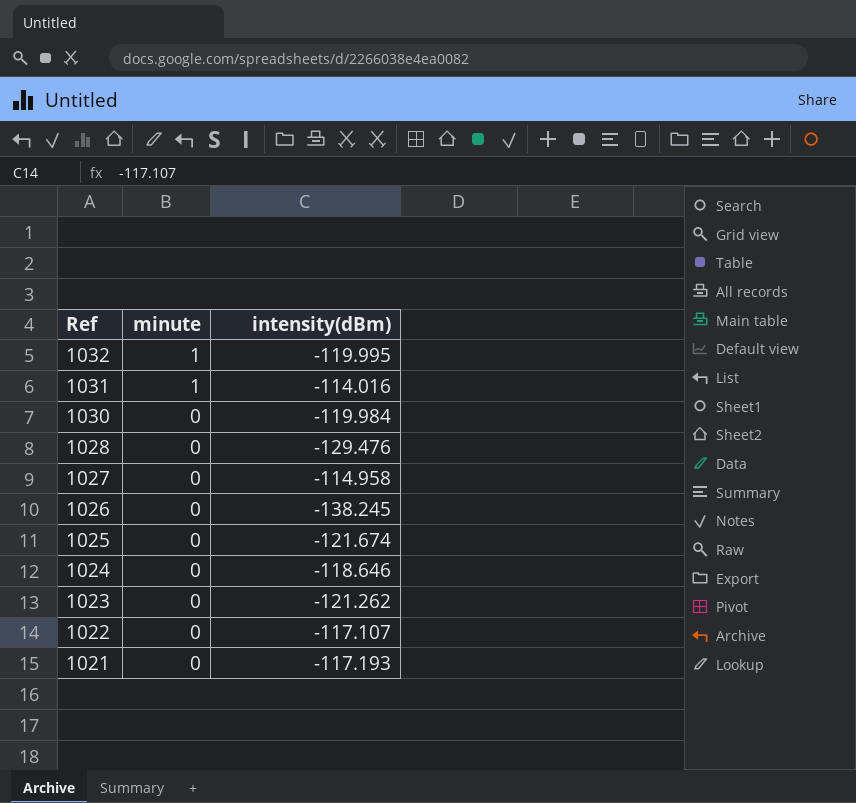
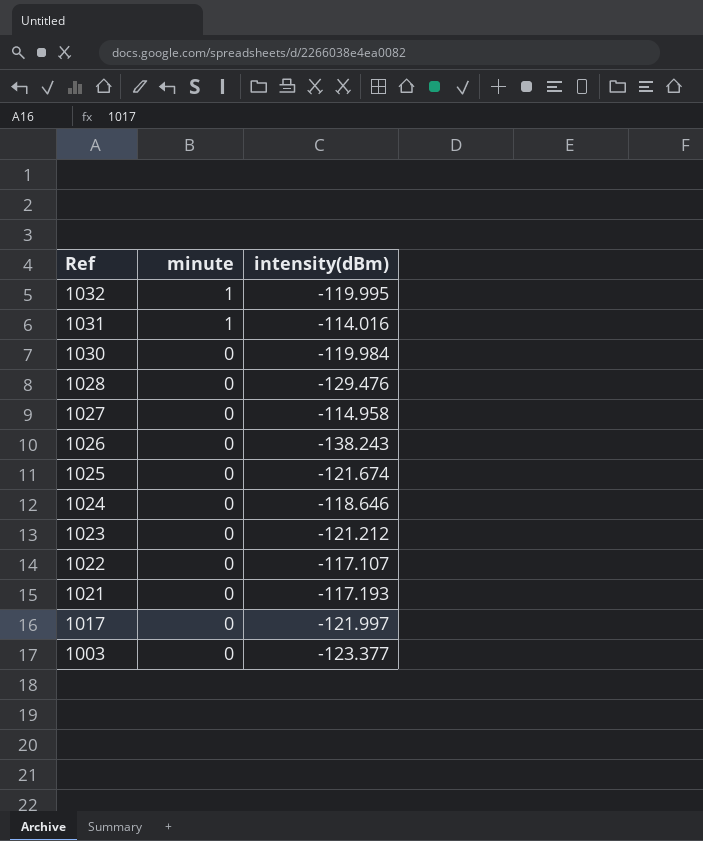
1026 | intensity(dBm): -138.245 -> -138.243
1023 | intensity(dBm): -121.262 -> -121.212
row 1017: none -> 0 | -121.997
row 1003: none -> 0 | -123.377

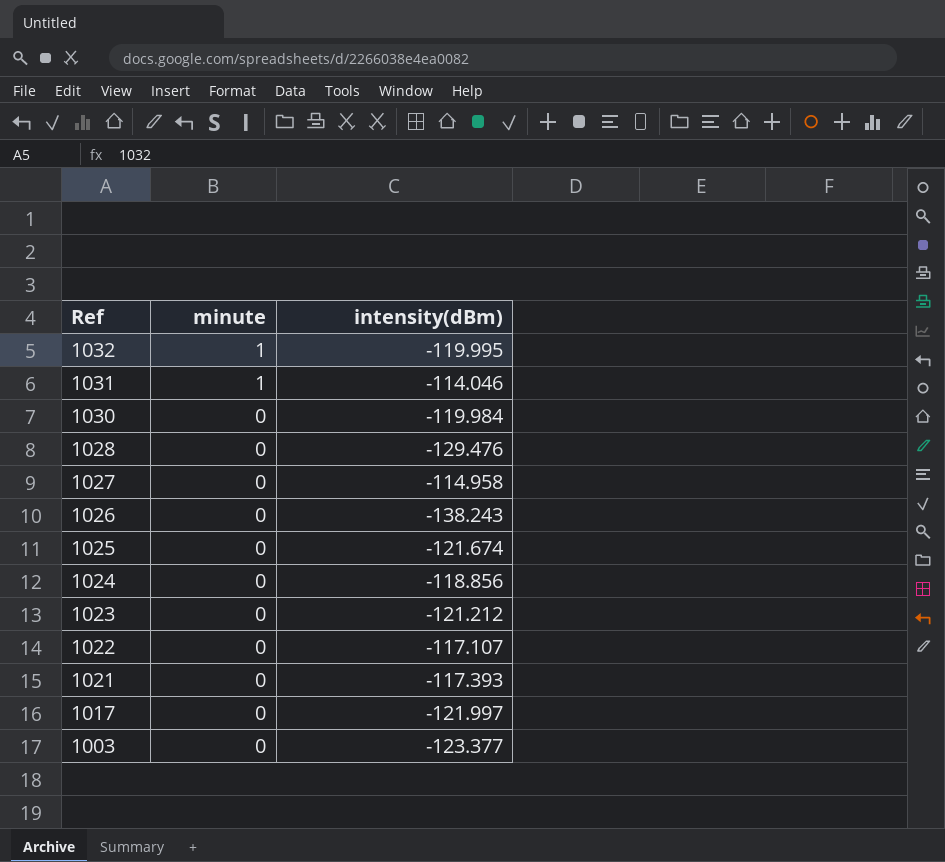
1031 | intensity(dBm): -114.016 -> -114.046
1024 | intensity(dBm): -118.646 -> -118.856
1021 | intensity(dBm): -117.193 -> -117.393

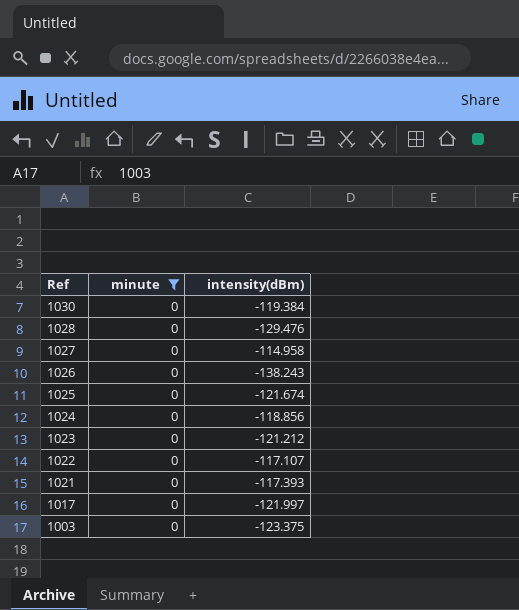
filter: none -> minute = 0
1030 | intensity(dBm): -119.984 -> -119.384
1003 | intensity(dBm): -123.377 -> -123.375

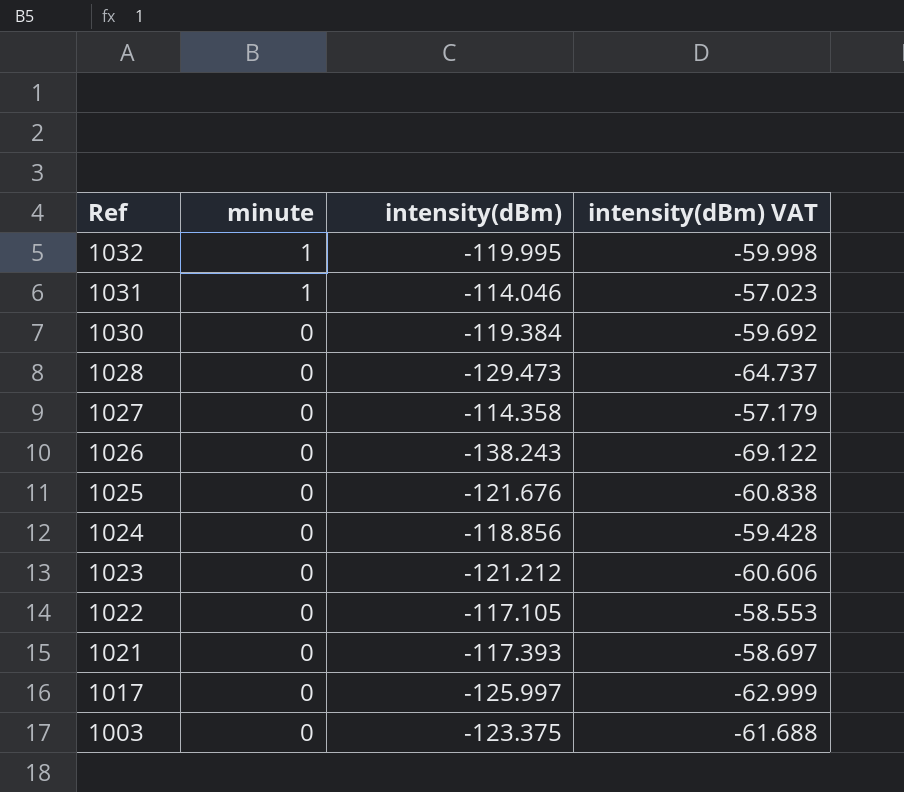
filter: minute = 0 -> none
column intensity(dBm) VAT | formula: none -> [intensity(dBm)] * 0.5
1028 | intensity(dBm): -129.476 -> -129.473
1027 | intensity(dBm): -114.958 -> -114.358
1025 | intensity(dBm): -121.674 -> -121.676
1022 | intensity(dBm): -117.107 -> -117.105
1017 | intensity(dBm): -121.997 -> -125.997

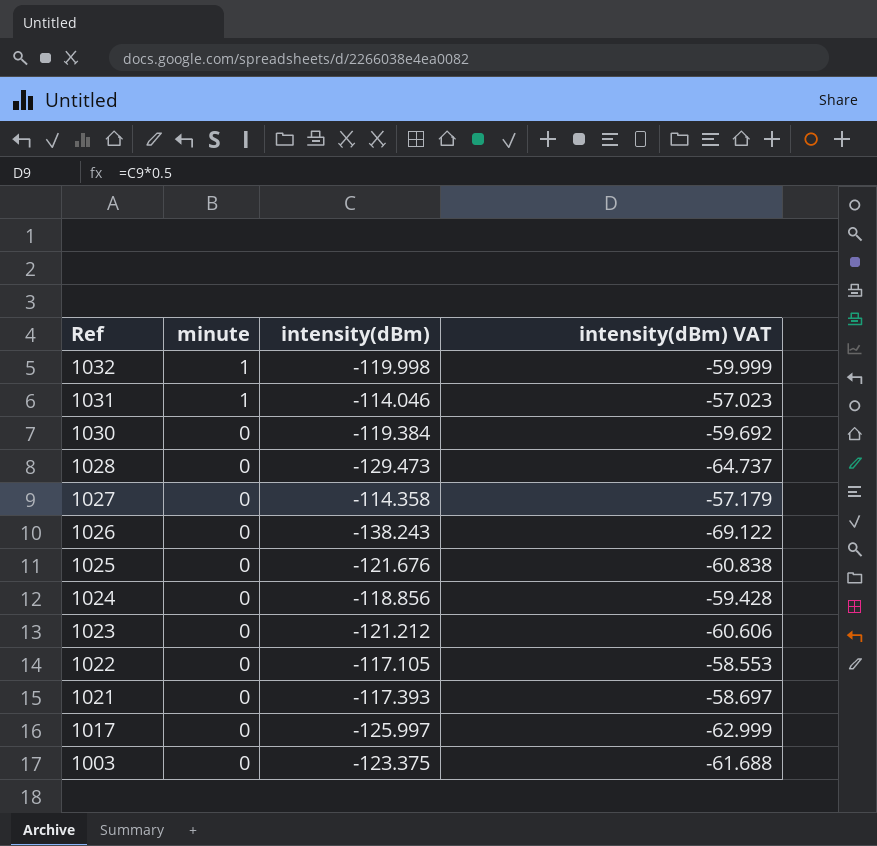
1032 | intensity(dBm): -119.995 -> -119.998
1032 | intensity(dBm) VAT: -59.998 -> -59.999

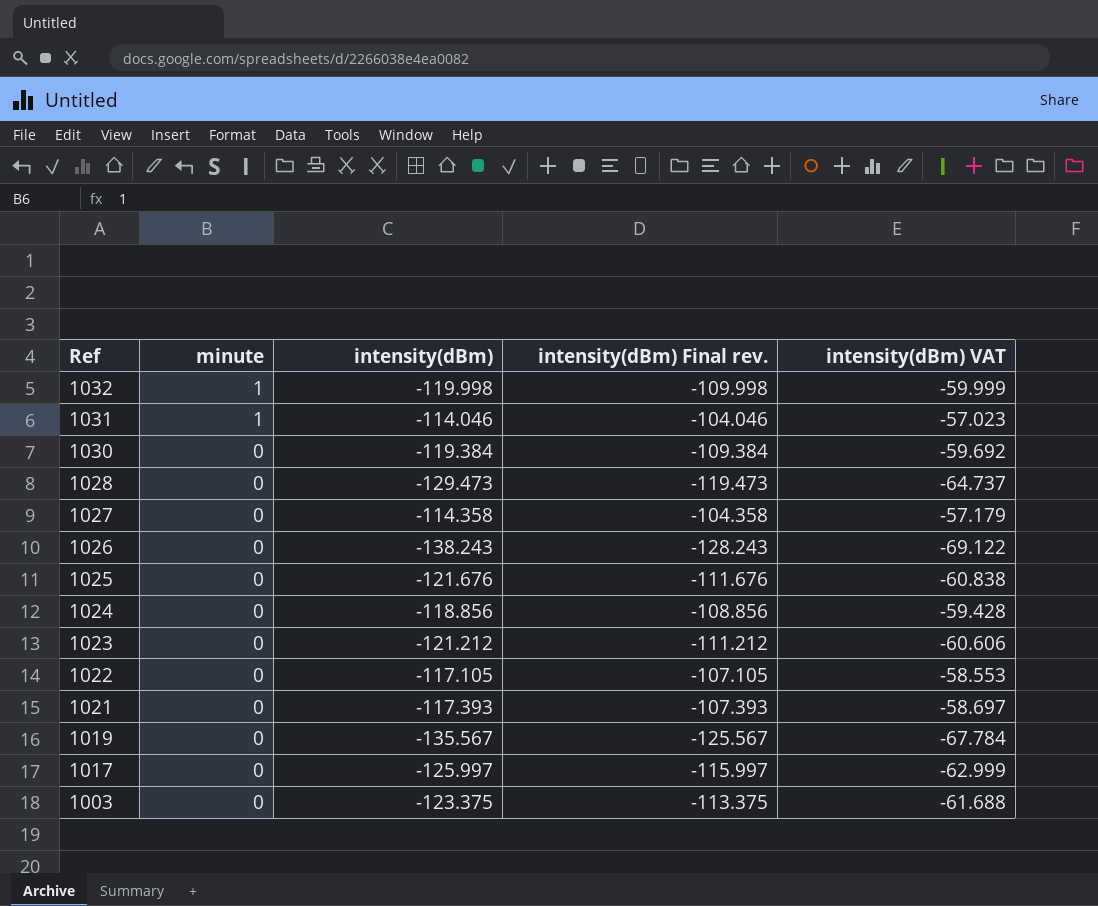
column intensity(dBm) Final rev. | formula: none -> [intensity(dBm)] + 10
row 1019: none -> 0 | -135.567 | -125.567 | -67.784

